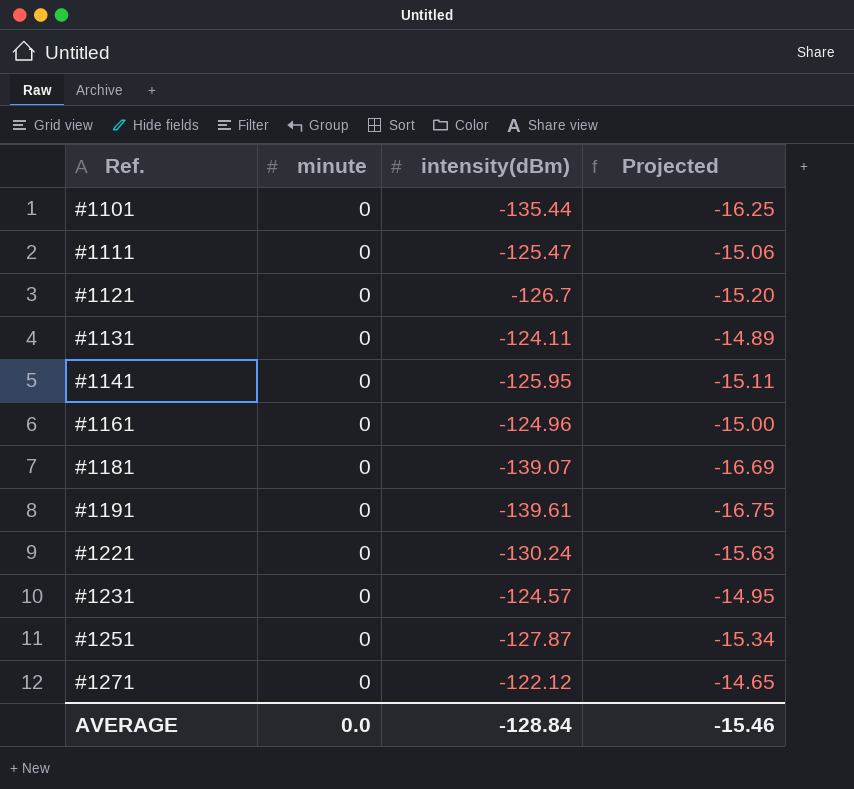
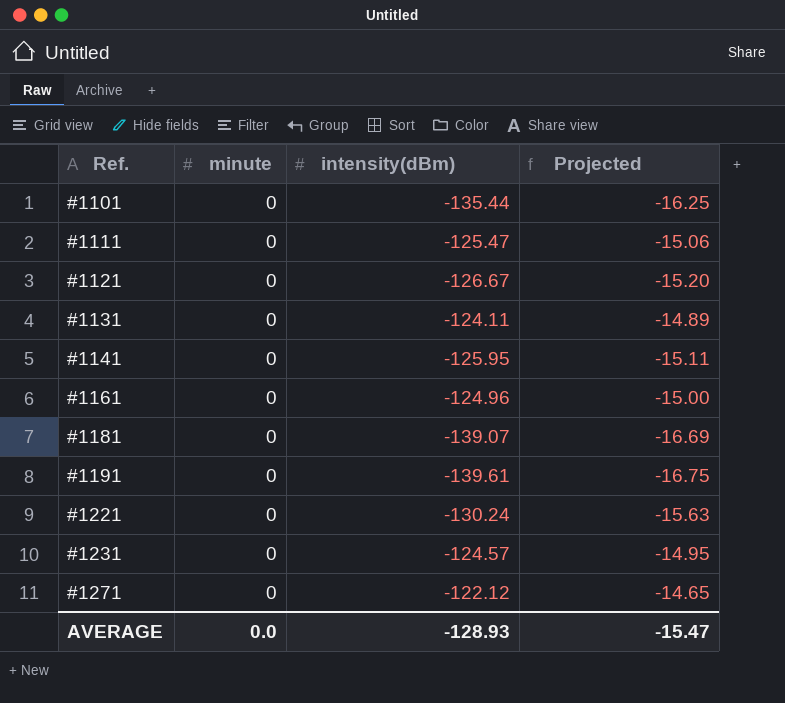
row #1251: 0 | -127.87 | -15.34 -> none
#1121 | intensity(dBm): -126.7 -> -126.67
AVERAGE | intensity(dBm): -128.84 -> -128.93
AVERAGE | Projected: -15.46 -> -15.47

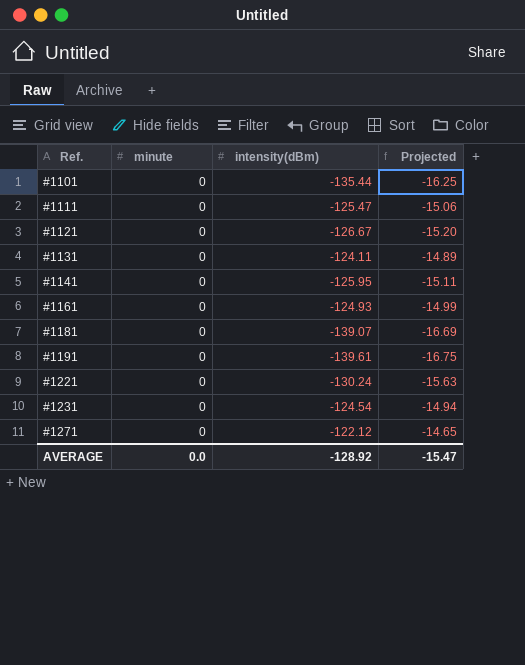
#1161 | intensity(dBm): -124.96 -> -124.93
#1161 | Projected: -15.00 -> -14.99
#1231 | intensity(dBm): -124.57 -> -124.54
#1231 | Projected: -14.95 -> -14.94
AVERAGE | intensity(dBm): -128.93 -> -128.92

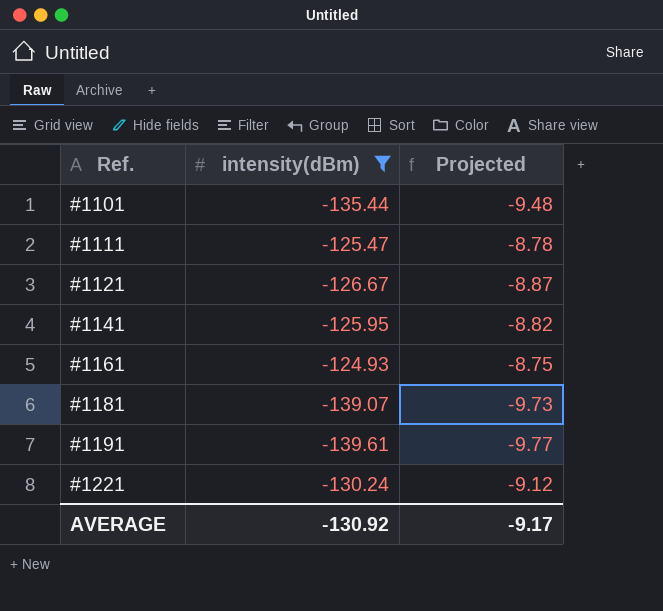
filter: none -> intensity(dBm) <= -124.93
column minute | position: 2 -> none
column Projected | formula: [intensity(dBm)] * 0.12 -> [intensity(dBm)] * 0.07
AVERAGE | intensity(dBm): -128.92 -> -130.92
AVERAGE | Projected: -15.47 -> -9.17

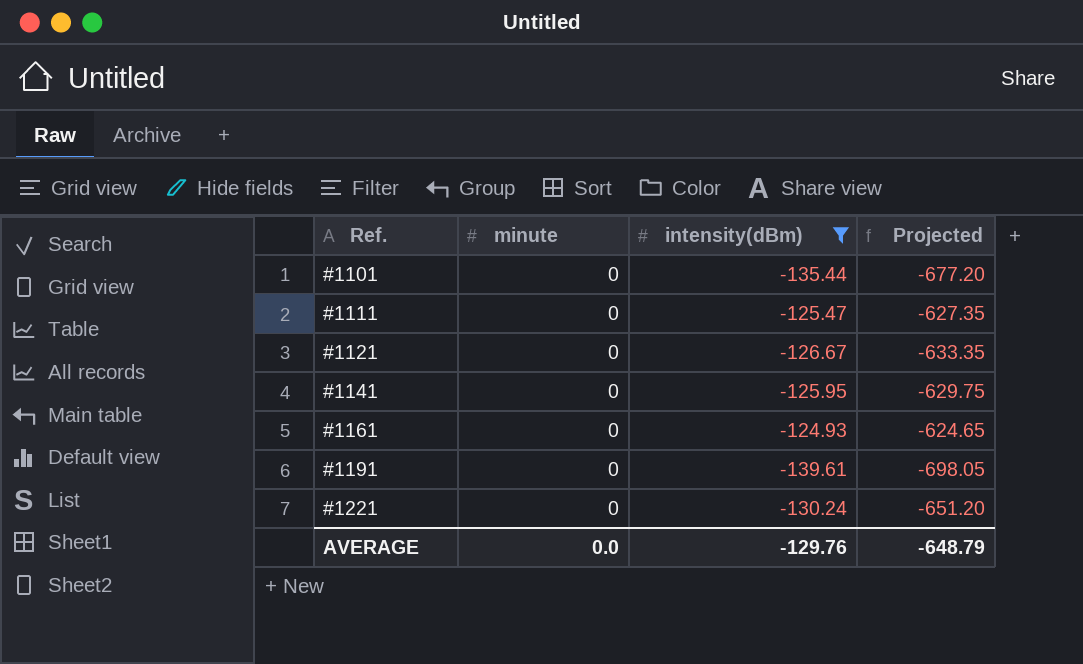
column minute | position: none -> 2
column Projected | formula: [intensity(dBm)] * 0.07 -> [intensity(dBm)] * 5
row #1181: -139.07 | -9.73 -> none
AVERAGE | intensity(dBm): -130.92 -> -129.76
AVERAGE | Projected: -9.17 -> -648.79

